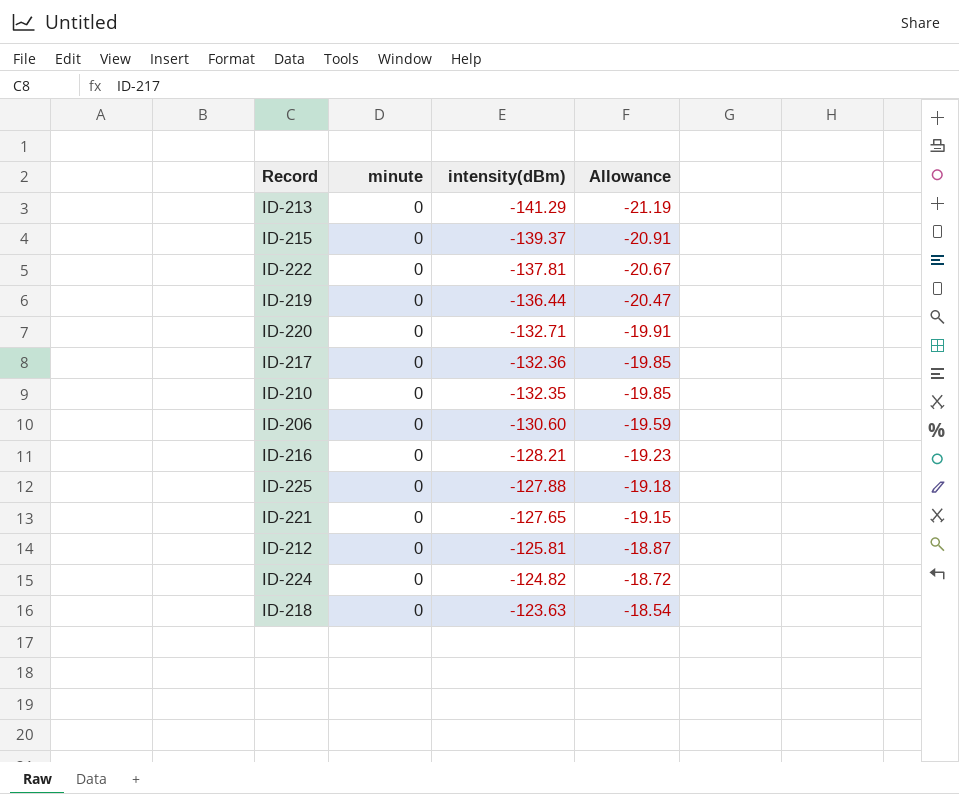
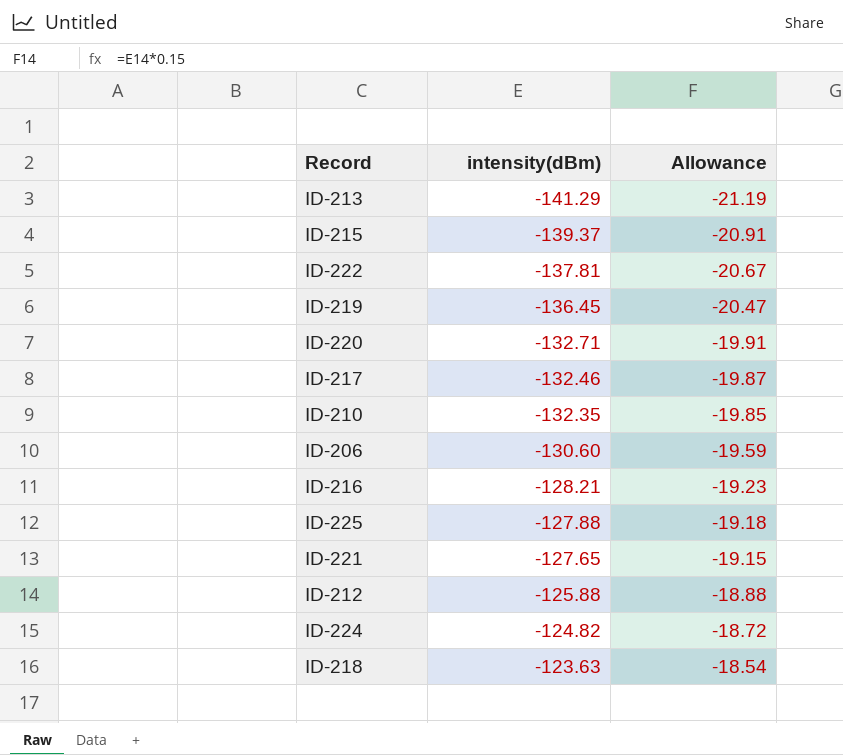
column minute | position: 2 -> none
ID-219 | intensity(dBm): -136.44 -> -136.45
ID-217 | intensity(dBm): -132.36 -> -132.46
ID-217 | Allowance: -19.85 -> -19.87
ID-212 | intensity(dBm): -125.81 -> -125.88
ID-212 | Allowance: -18.87 -> -18.88

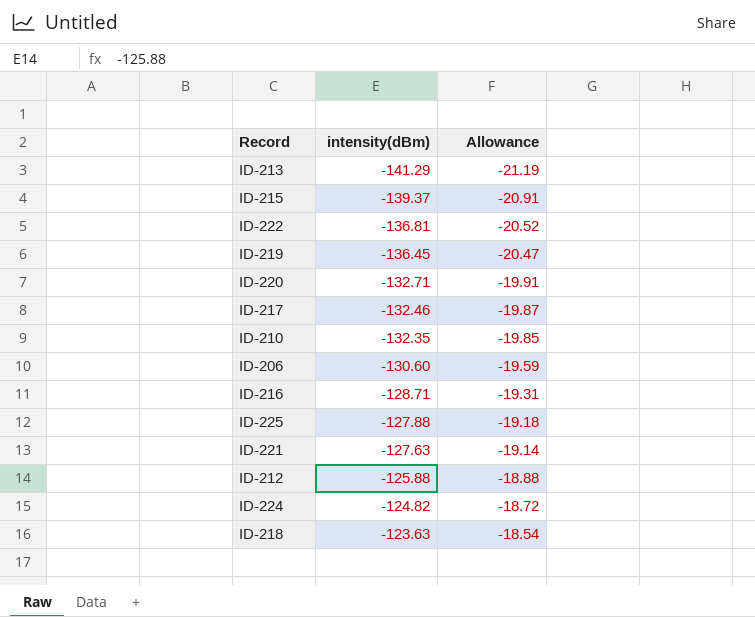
ID-222 | intensity(dBm): -137.81 -> -136.81
ID-222 | Allowance: -20.67 -> -20.52
ID-216 | intensity(dBm): -128.21 -> -128.71
ID-216 | Allowance: -19.23 -> -19.31
ID-221 | intensity(dBm): -127.65 -> -127.63
ID-221 | Allowance: -19.15 -> -19.14

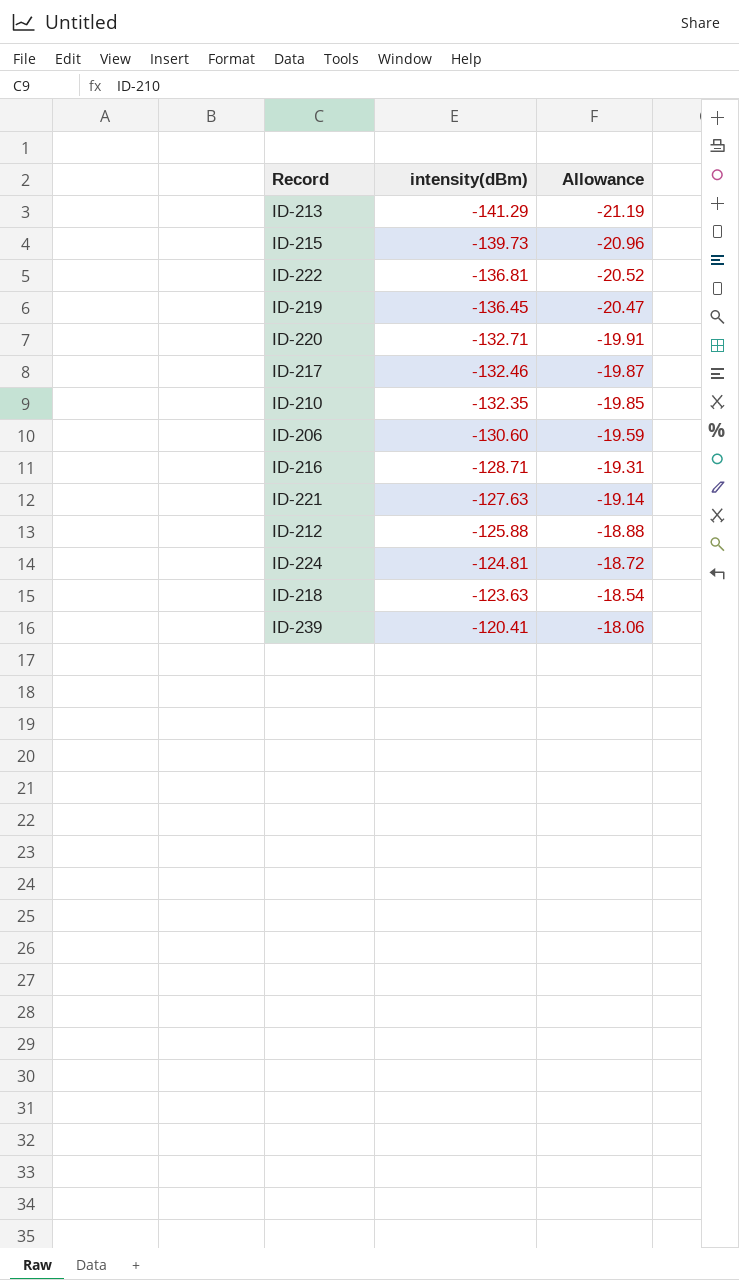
row ID-225: -127.88 | -19.18 -> none
ID-215 | intensity(dBm): -139.37 -> -139.73
ID-215 | Allowance: -20.91 -> -20.96
ID-224 | intensity(dBm): -124.82 -> -124.81
row ID-239: none -> -120.41 | -18.06

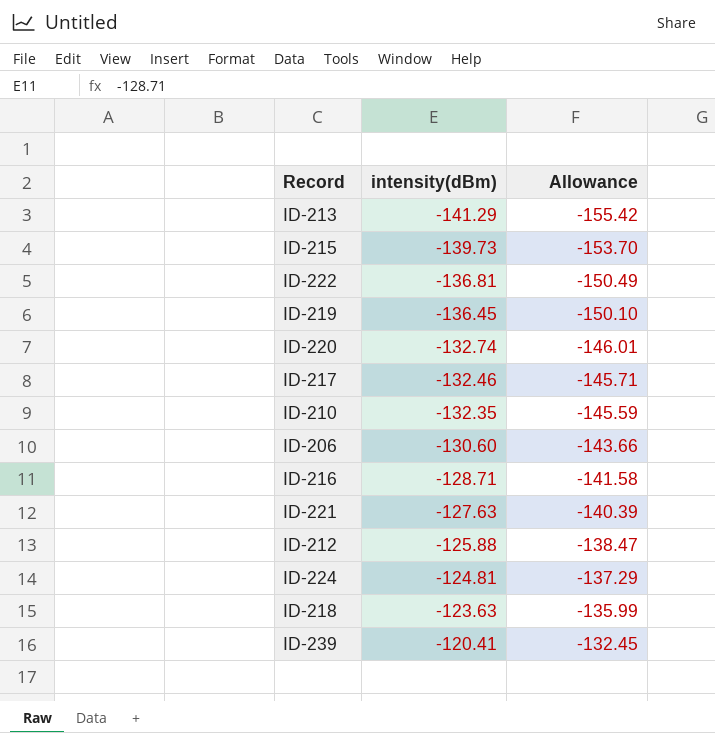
column Allowance | formula: [intensity(dBm)] * 0.15 -> [intensity(dBm)] * 1.1
ID-220 | intensity(dBm): -132.71 -> -132.74

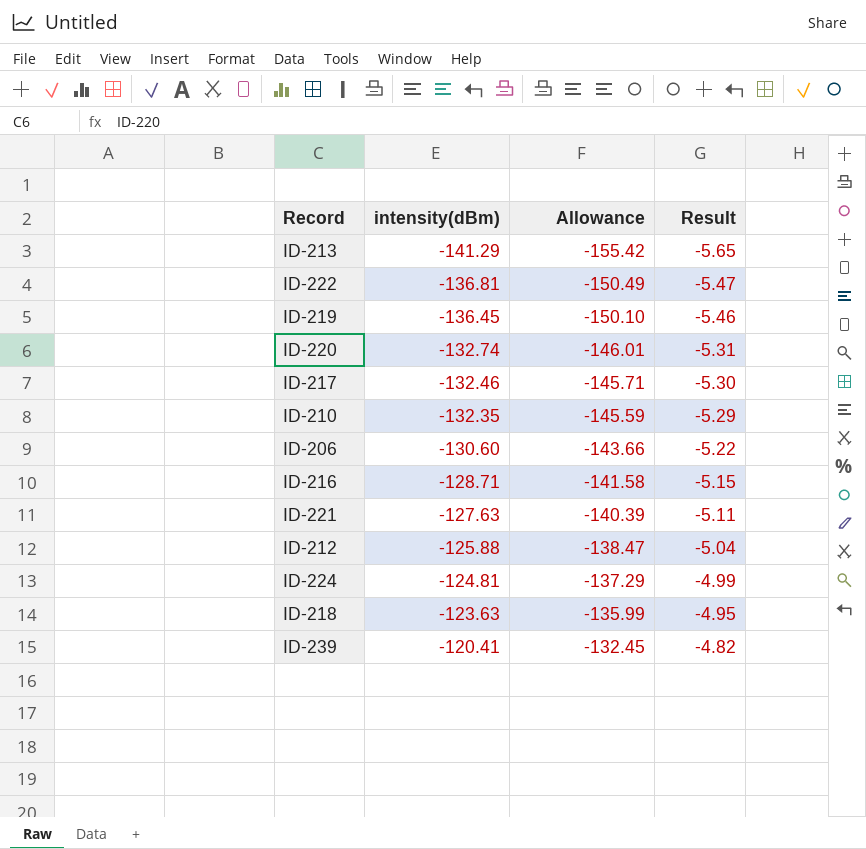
column Result | formula: none -> [intensity(dBm)] * 0.04
row ID-215: -139.73 | -153.70 -> none

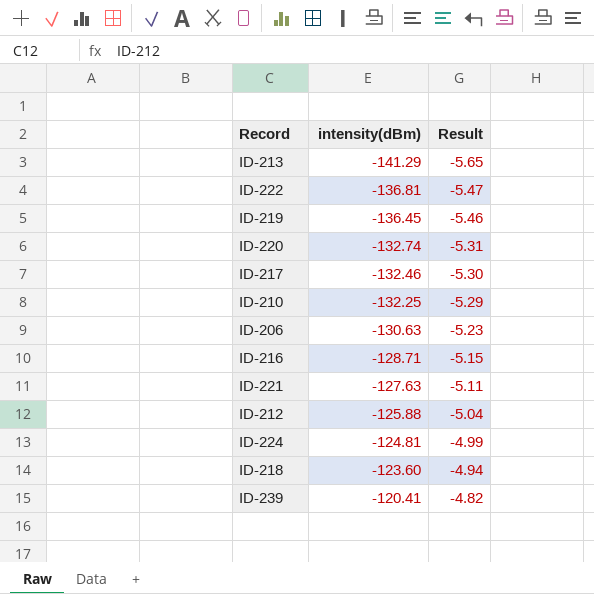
column Allowance | formula: [intensity(dBm)] * 1.1 -> none
ID-210 | intensity(dBm): -132.35 -> -132.25
ID-206 | intensity(dBm): -130.60 -> -130.63
ID-206 | Result: -5.22 -> -5.23
ID-218 | intensity(dBm): -123.63 -> -123.60
ID-218 | Result: -4.95 -> -4.94

